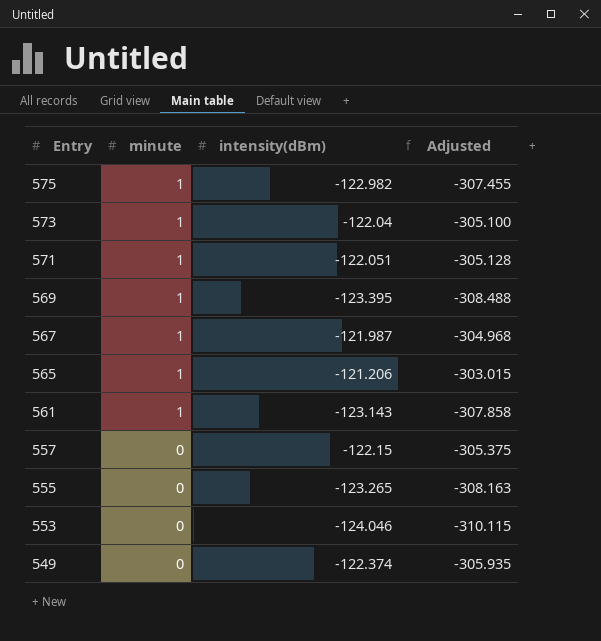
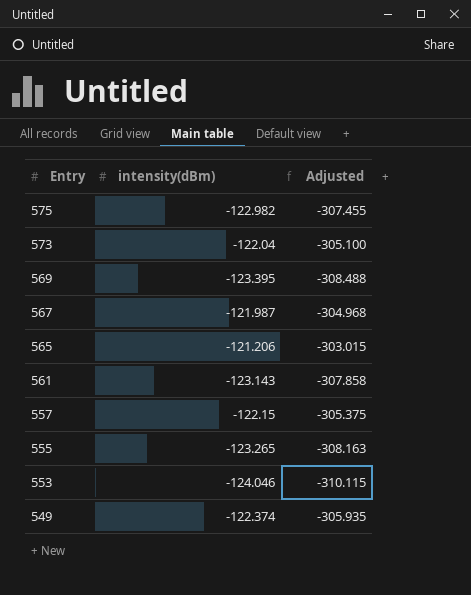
column minute | position: 2 -> none
row 571: 1 | -122.051 | -305.128 -> none

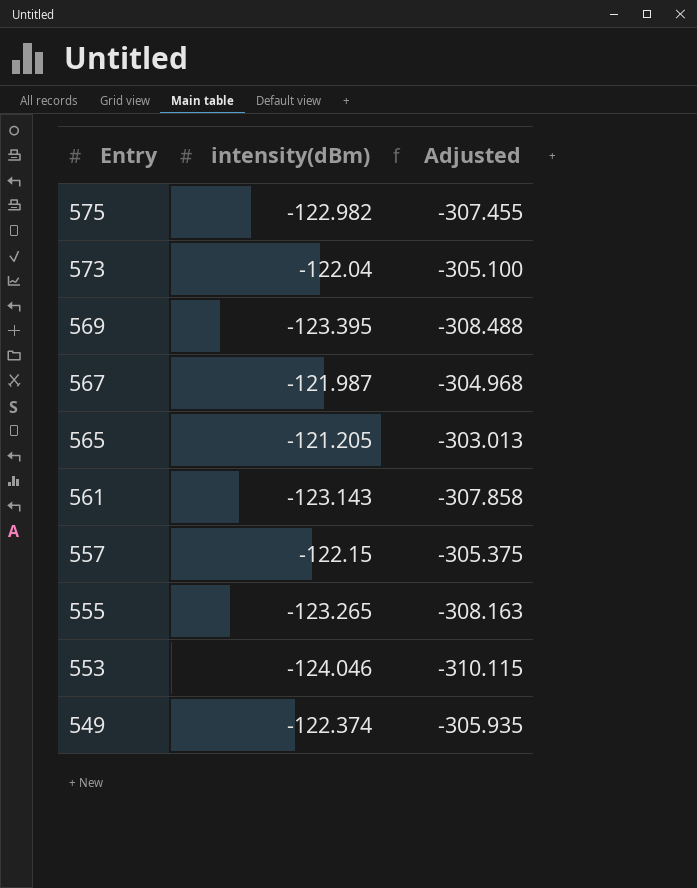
565 | intensity(dBm): -121.206 -> -121.205
565 | Adjusted: -303.015 -> -303.013

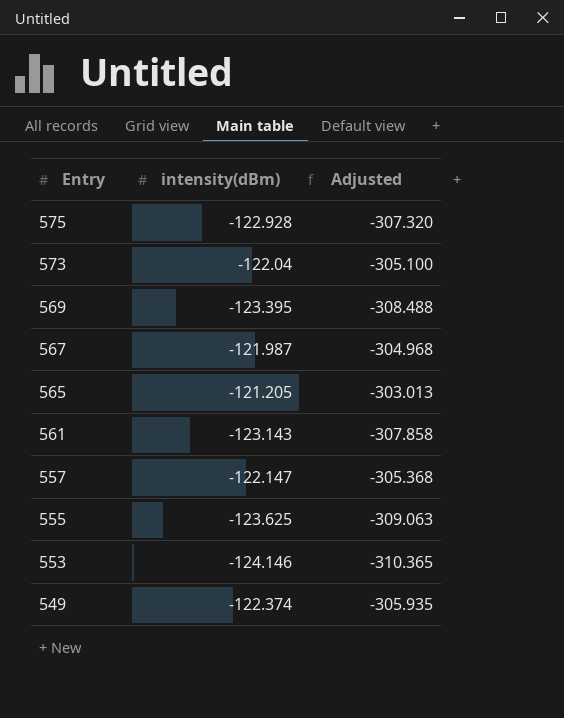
575 | intensity(dBm): -122.982 -> -122.928
575 | Adjusted: -307.455 -> -307.320
557 | intensity(dBm): -122.15 -> -122.147
557 | Adjusted: -305.375 -> -305.368
555 | intensity(dBm): -123.265 -> -123.625
555 | Adjusted: -308.163 -> -309.063
553 | intensity(dBm): -124.046 -> -124.146
553 | Adjusted: -310.115 -> -310.365

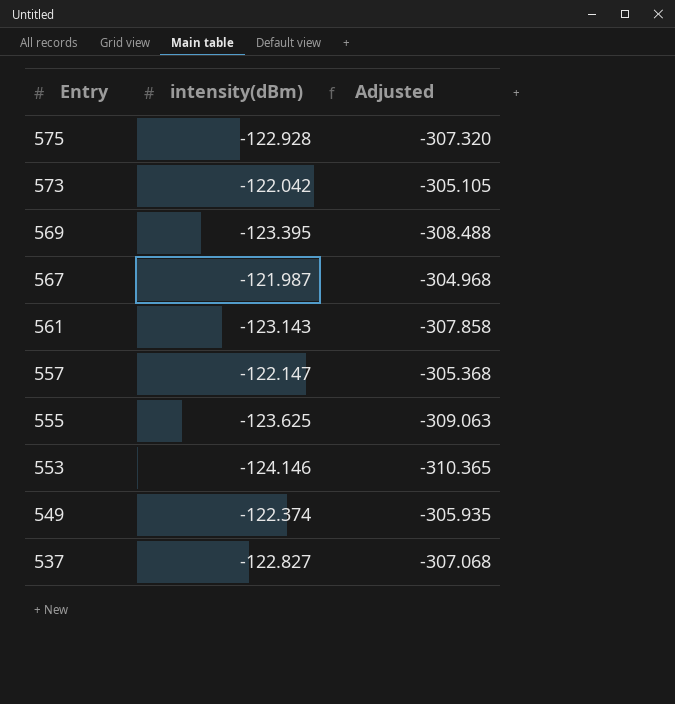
row 565: -121.205 | -303.013 -> none
573 | intensity(dBm): -122.04 -> -122.042
573 | Adjusted: -305.100 -> -305.105
row 537: none -> -122.827 | -307.068

